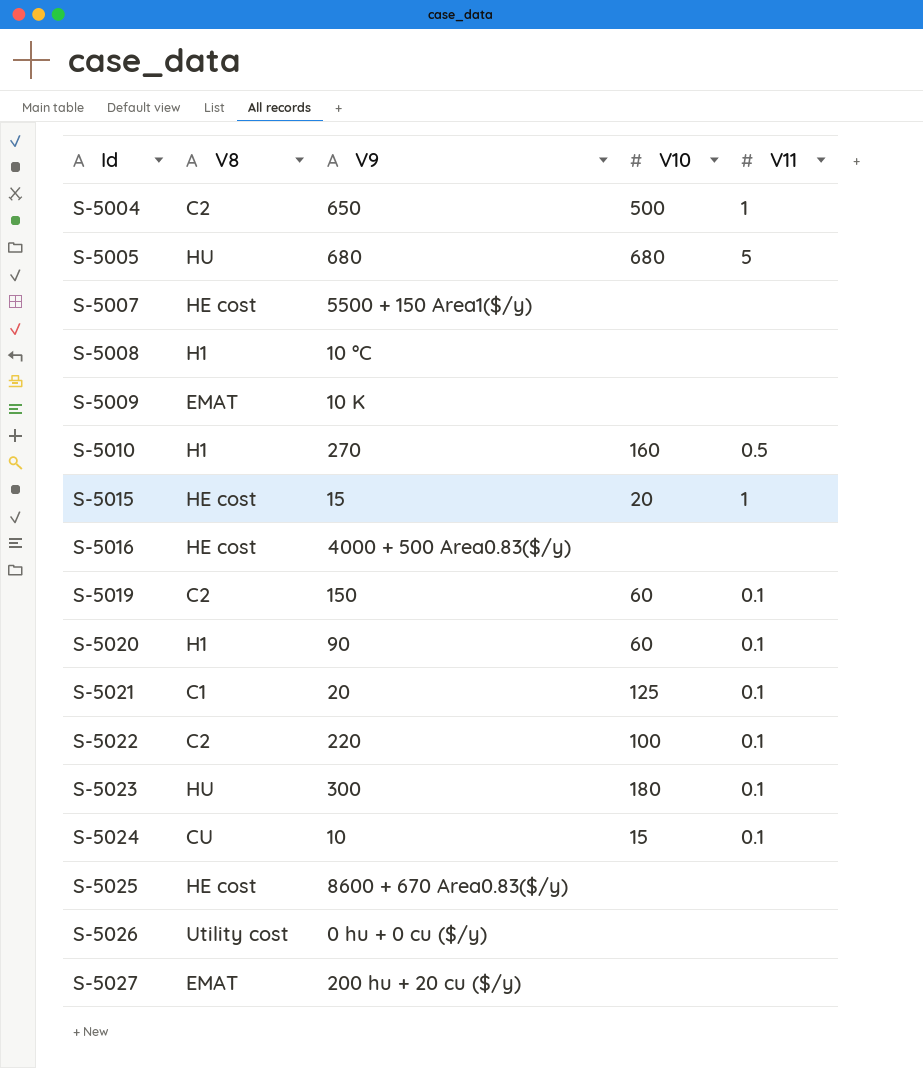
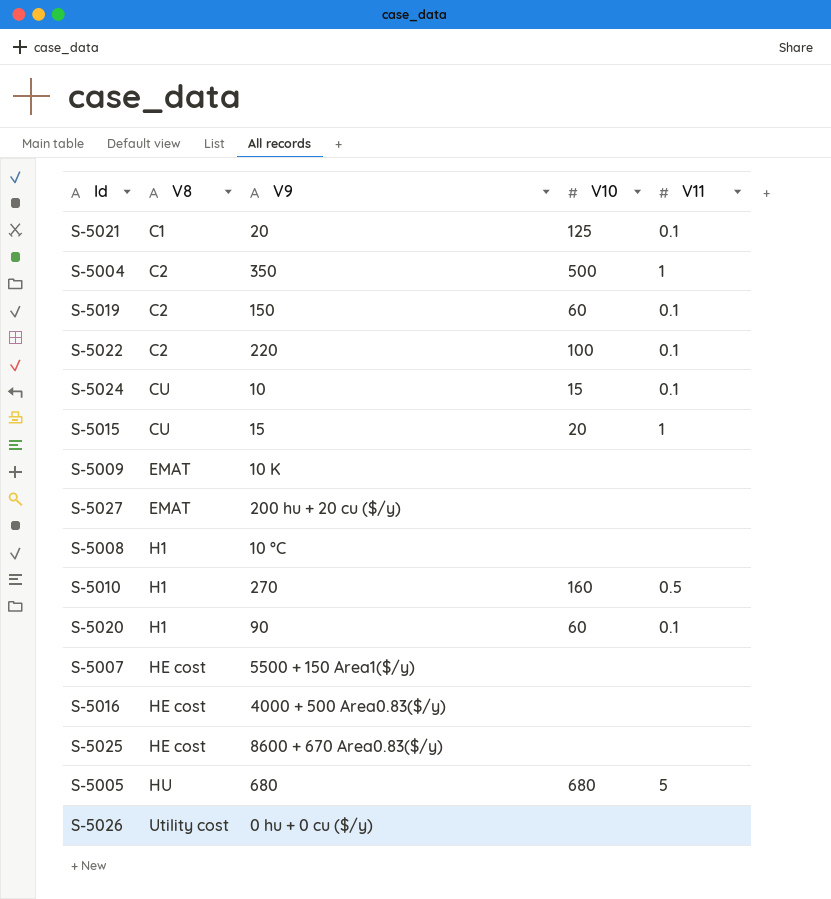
row order: Id ascending -> V8 ascending
row S-5023: HU | 300 | 180 | 0.1 -> none
S-5004 | V9: 650 -> 350
S-5015 | V8: HE cost -> CU

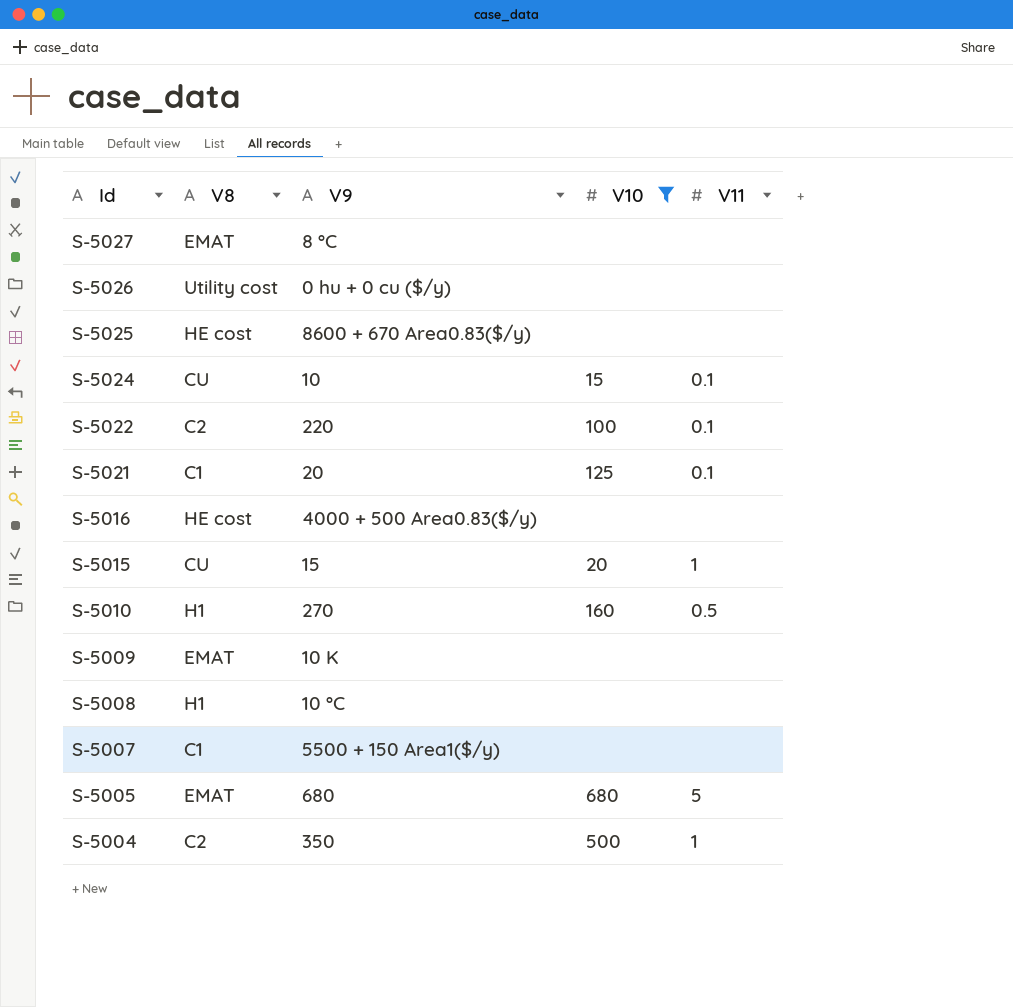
filter: none -> V10 != 60
row order: V8 ascending -> Id descending
S-5027 | V9: 200 hu + 20 cu ($/y) -> 8 °C
S-5007 | V8: HE cost -> C1
S-5005 | V8: HU -> EMAT

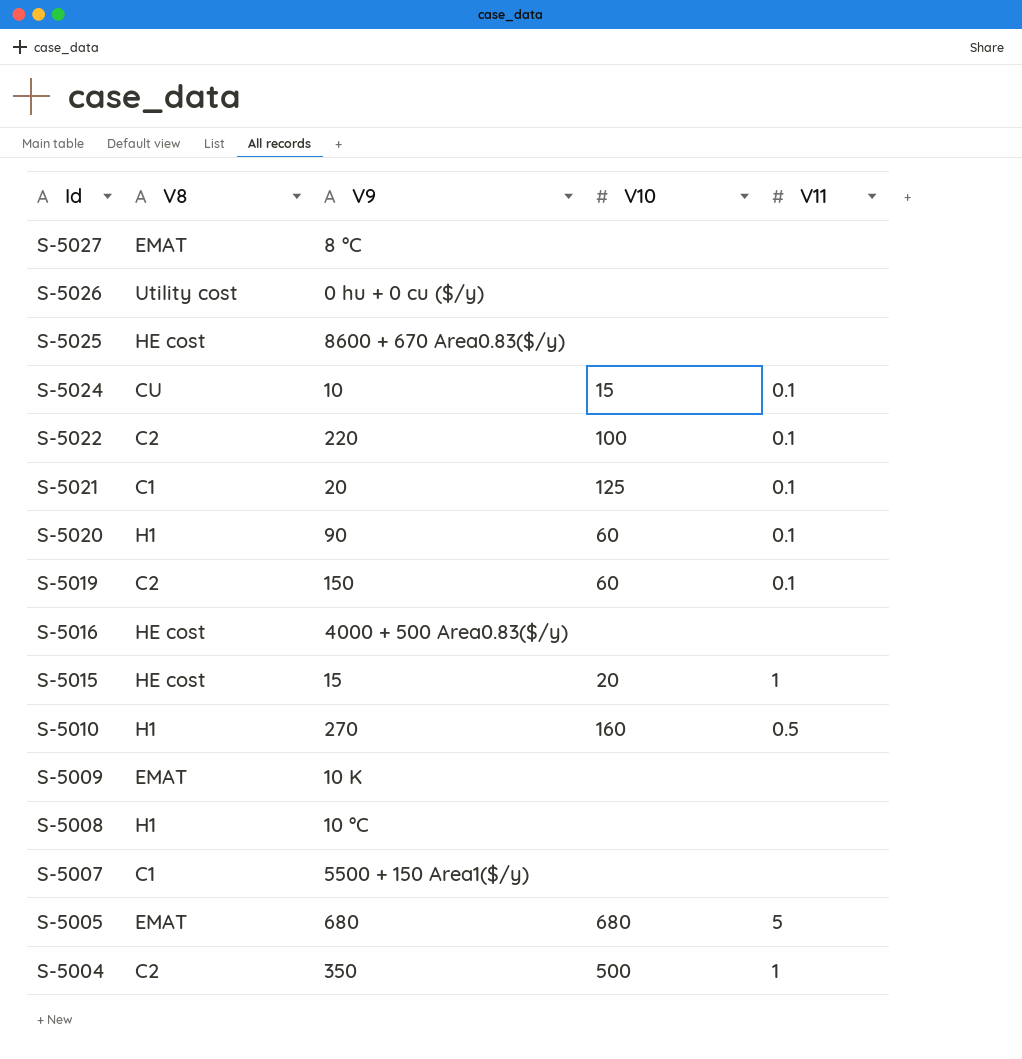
filter: V10 != 60 -> none
S-5015 | V8: CU -> HE cost

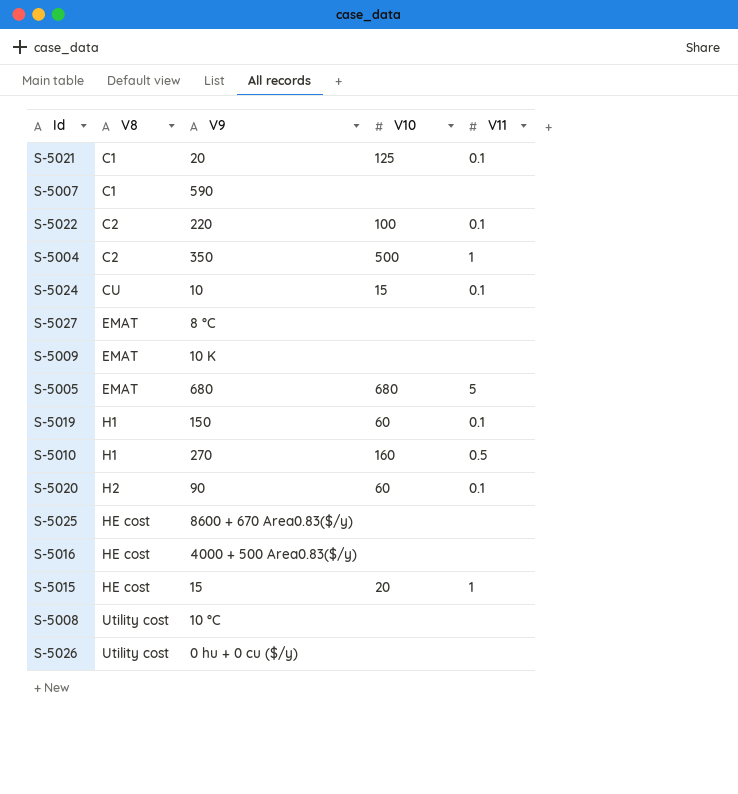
row order: Id descending -> V8 ascending
S-5007 | V9: 5500 + 150 Area1($/y) -> 590
S-5019 | V8: C2 -> H1
S-5020 | V8: H1 -> H2
S-5008 | V8: H1 -> Utility cost

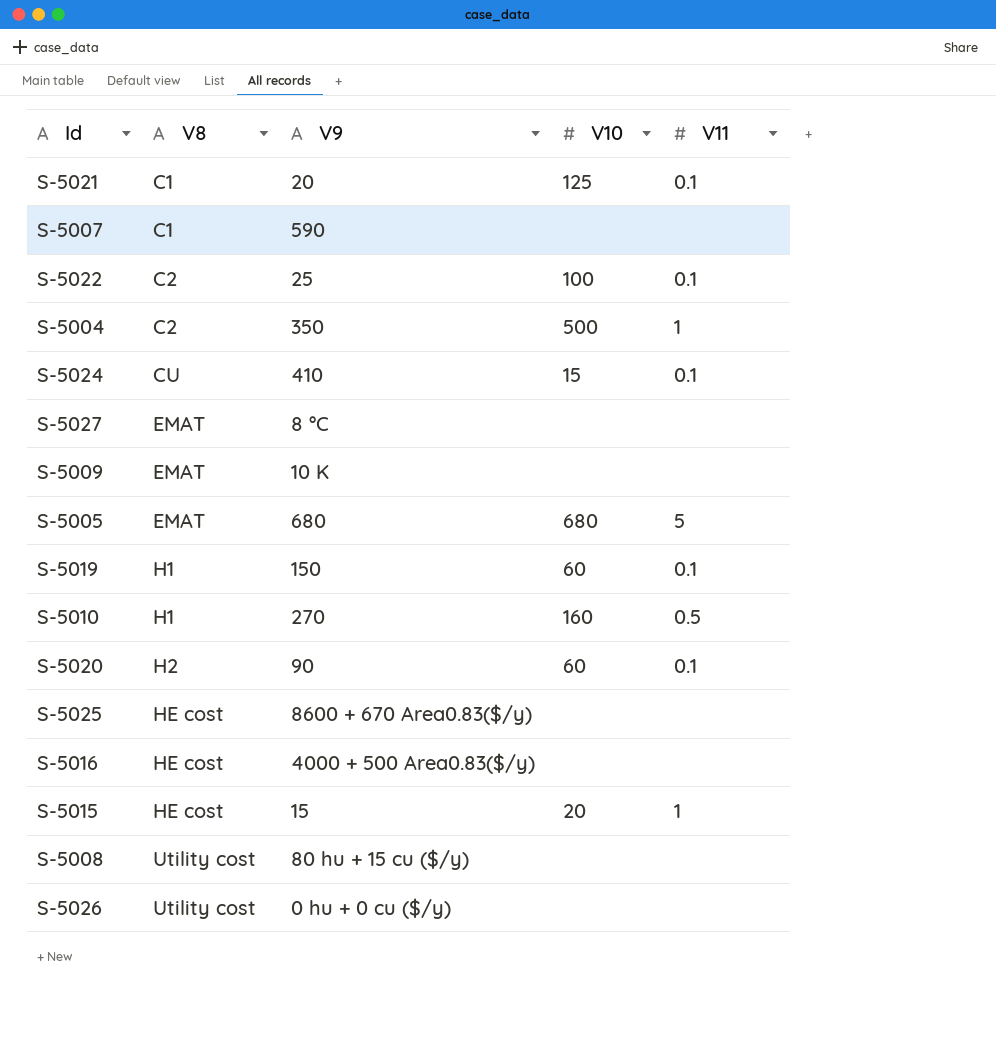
S-5022 | V9: 220 -> 25
S-5024 | V9: 10 -> 410
S-5008 | V9: 10 °C -> 80 hu + 15 cu ($/y)

